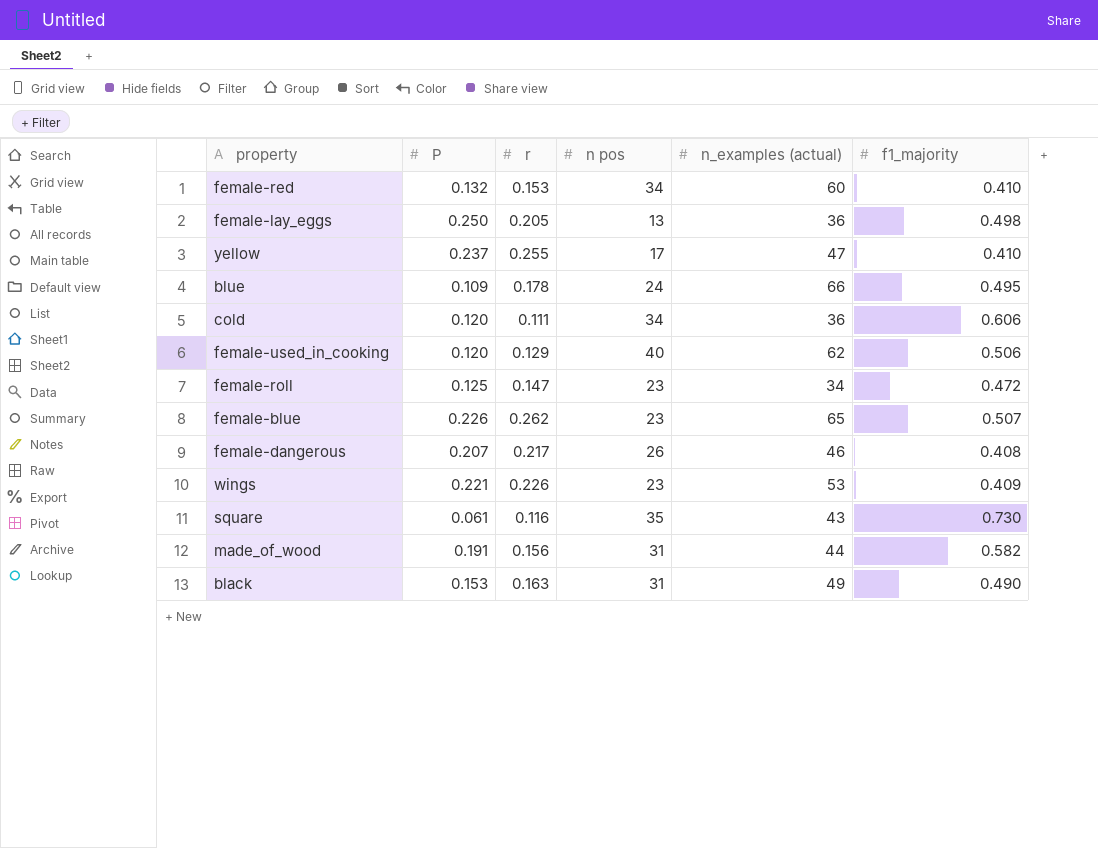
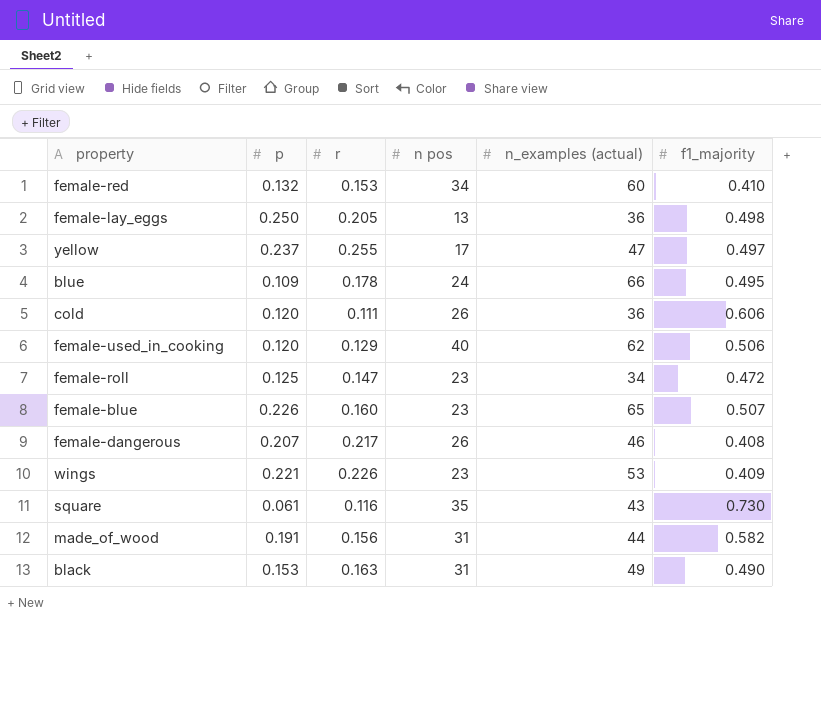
column name: P -> p
yellow | f1_majority: 0.410 -> 0.497
cold | n pos: 34 -> 26
female-blue | r: 0.262 -> 0.160

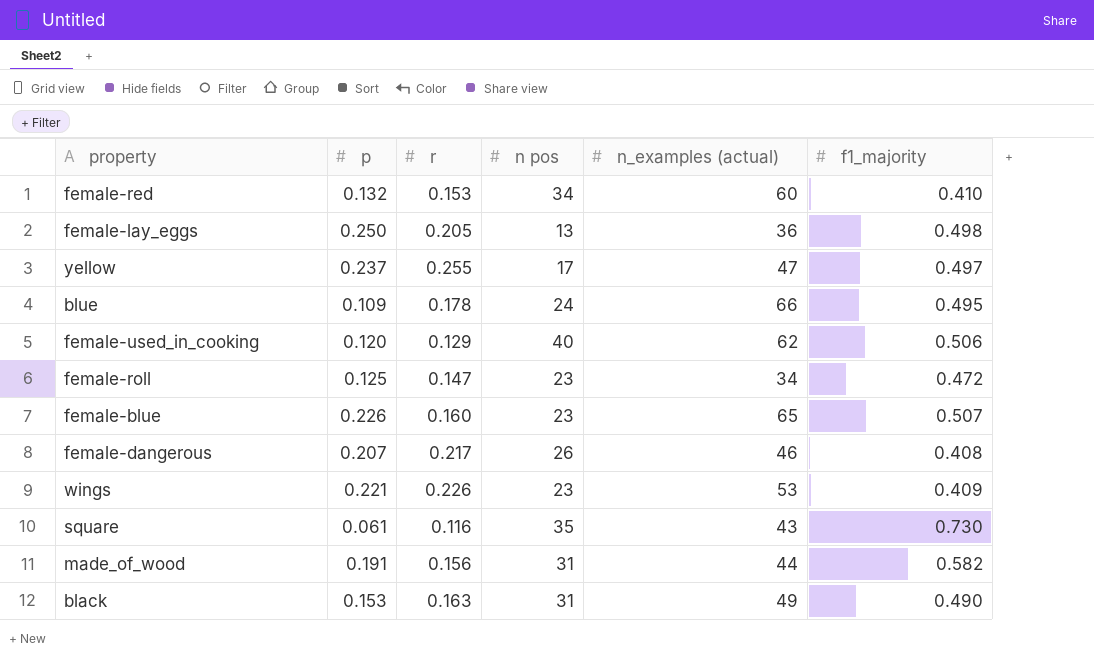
row cold: 0.120 | 0.111 | 26 | 36 | 0.606 -> none

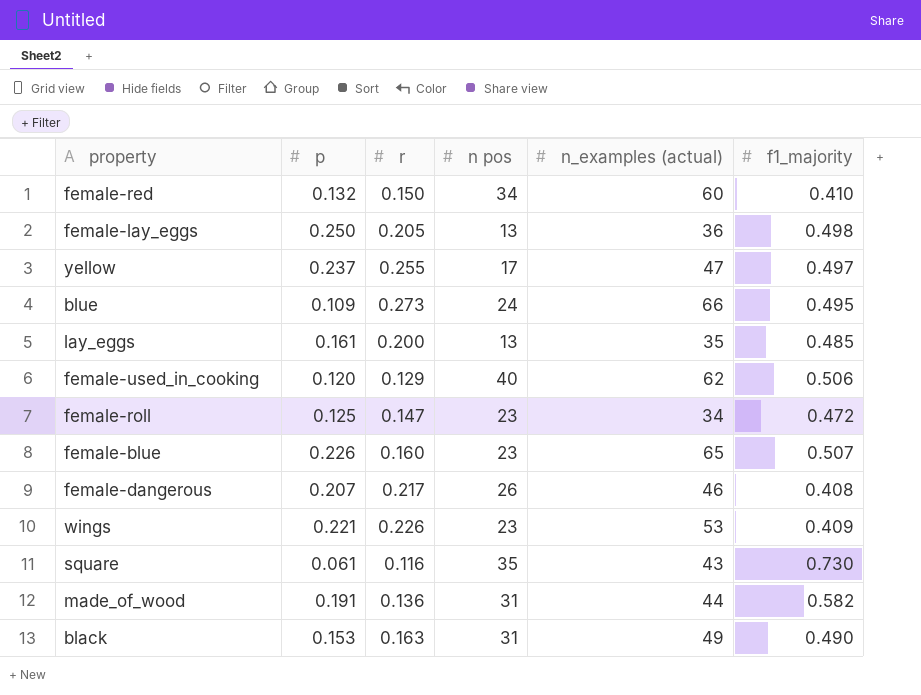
female-red | r: 0.153 -> 0.150
blue | r: 0.178 -> 0.273
row lay_eggs: none -> 0.161 | 0.200 | 13 | 35 | 0.485
made_of_wood | r: 0.156 -> 0.136

